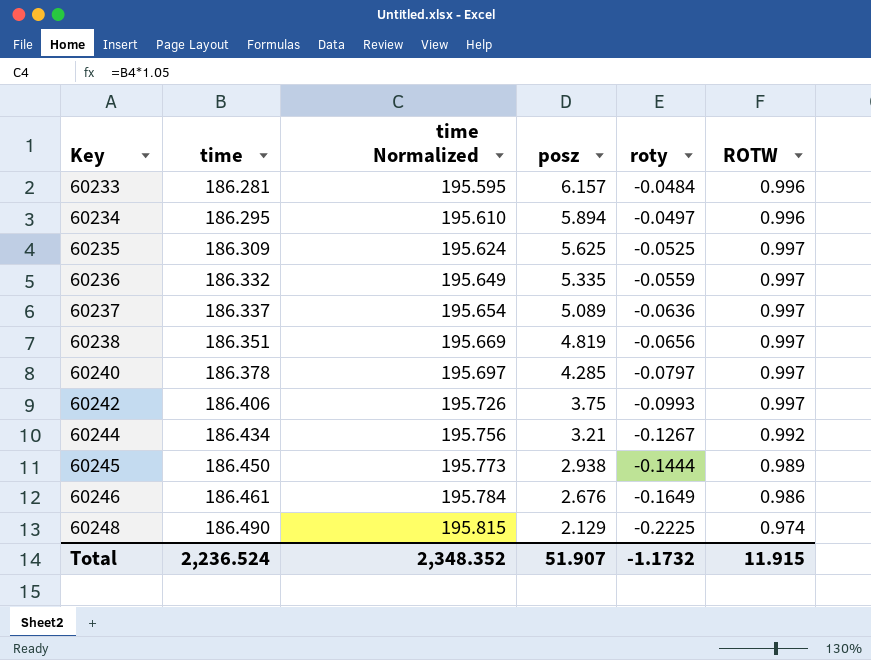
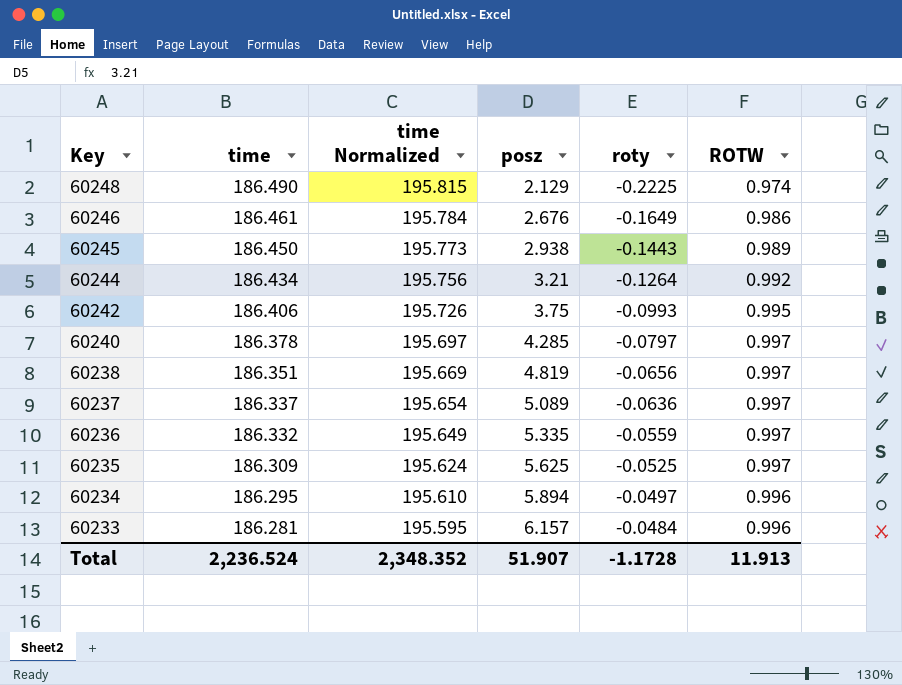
row order: Key ascending -> Key descending
60245 | roty: -0.1444 -> -0.1443
60244 | roty: -0.1267 -> -0.1264
60242 | ROTW: 0.997 -> 0.995
Total | roty: -1.1732 -> -1.1728
Total | ROTW: 11.915 -> 11.913

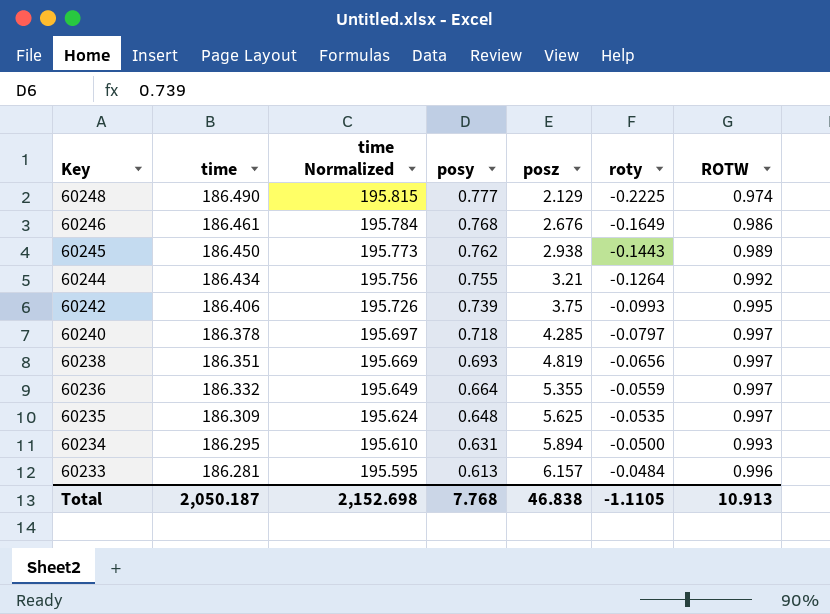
column posy | position: none -> 4
row 60237: 186.337 | 195.654 | 5.089 | -0.0636 | 0.997 -> none
60236 | posz: 5.335 -> 5.355
60235 | roty: -0.0525 -> -0.0535
60234 | roty: -0.0497 -> -0.0500
60234 | ROTW: 0.996 -> 0.993
Total | time: 2,236.524 -> 2,050.187
Total | time Normalized: 2,348.352 -> 2,152.698
Total | posz: 51.907 -> 46.838
Total | roty: -1.1728 -> -1.1105
Total | ROTW: 11.913 -> 10.913

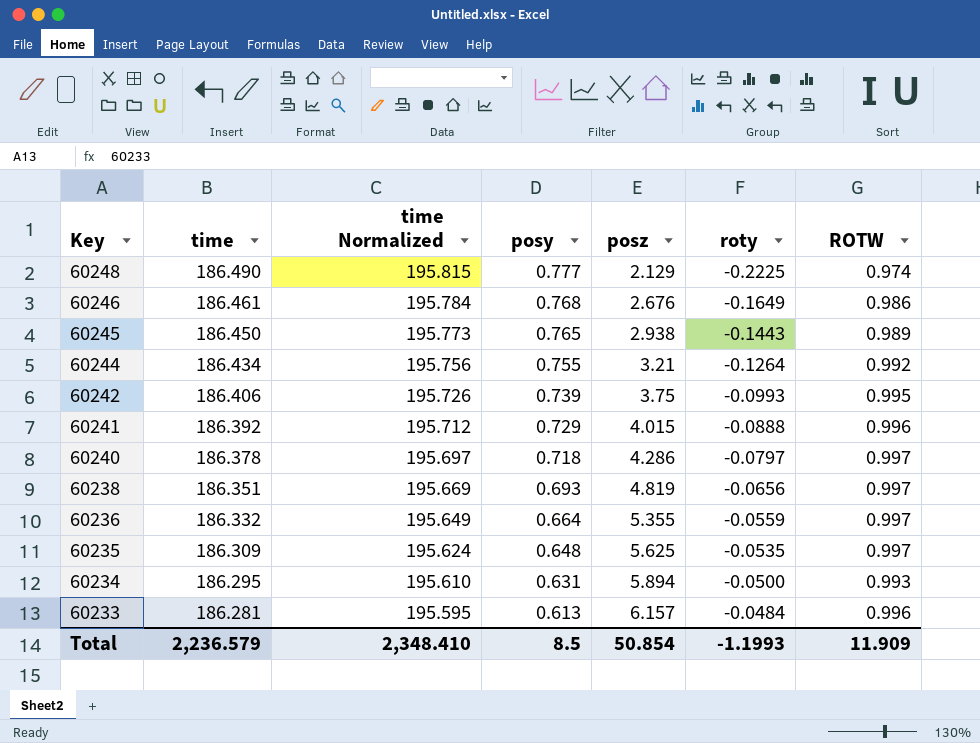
60245 | posy: 0.762 -> 0.765
row 60241: none -> 186.392 | 195.712 | 0.729 | 4.015 | -0.0888 | 0.996
60240 | posz: 4.285 -> 4.286
Total | time: 2,050.187 -> 2,236.579
Total | time Normalized: 2,152.698 -> 2,348.410
Total | posy: 7.768 -> 8.5
Total | posz: 46.838 -> 50.854
Total | roty: -1.1105 -> -1.1993
Total | ROTW: 10.913 -> 11.909

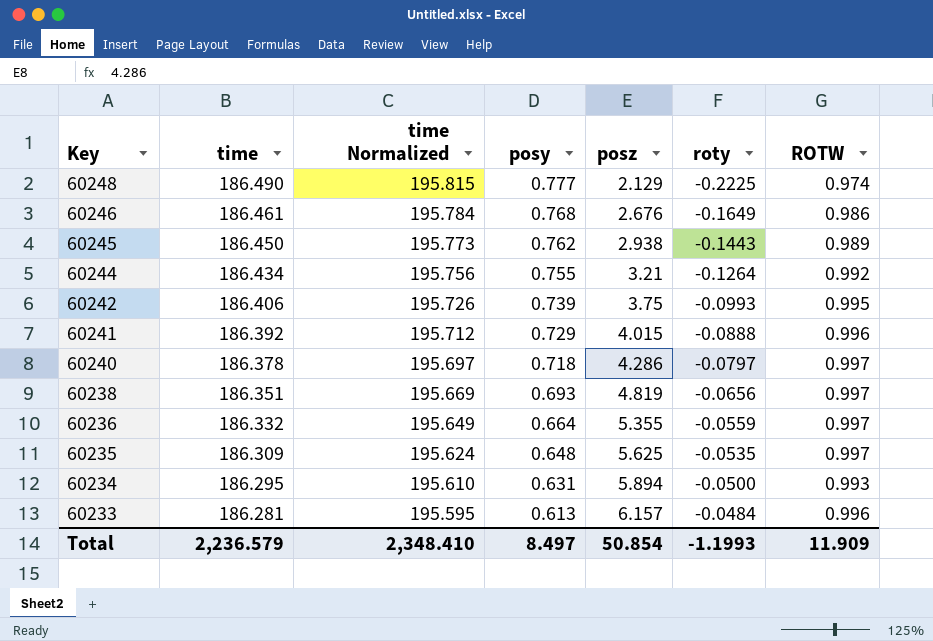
60245 | posy: 0.765 -> 0.762
Total | posy: 8.5 -> 8.497

